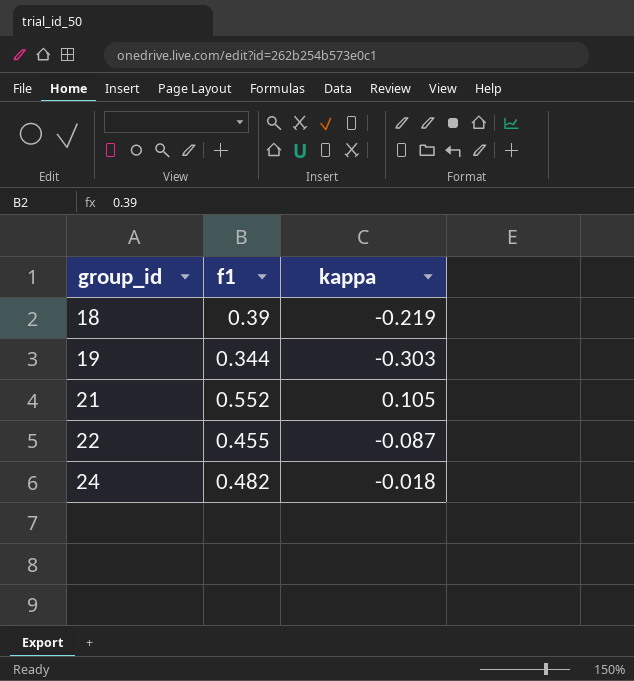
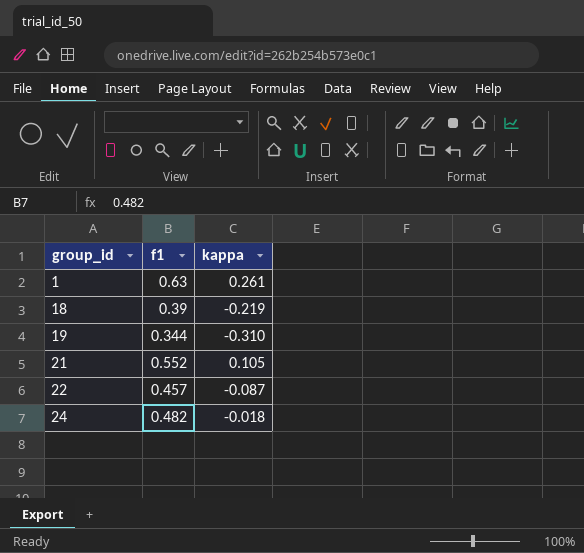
row 1: none -> 0.63 | 0.261
19 | kappa: -0.303 -> -0.310
22 | f1: 0.455 -> 0.457

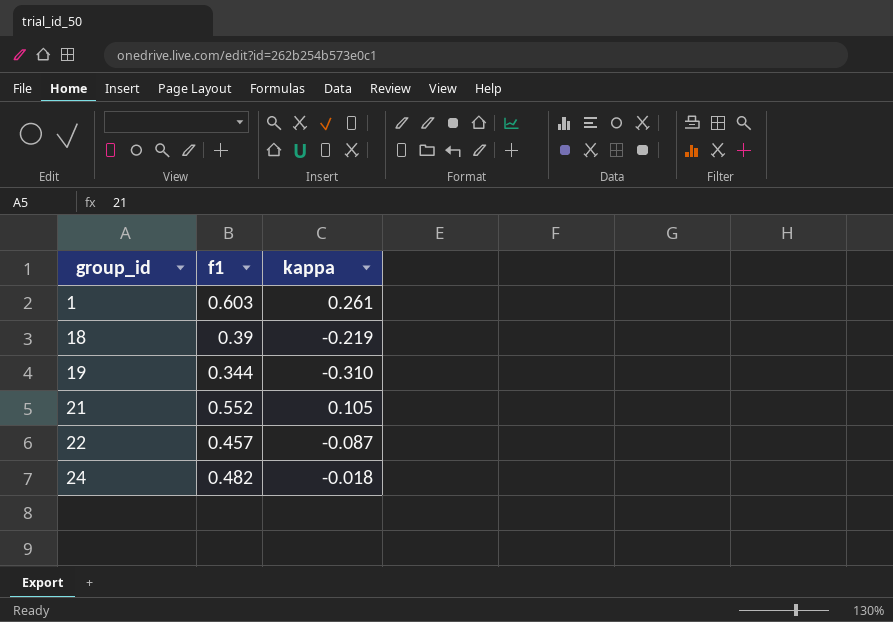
1 | f1: 0.63 -> 0.603

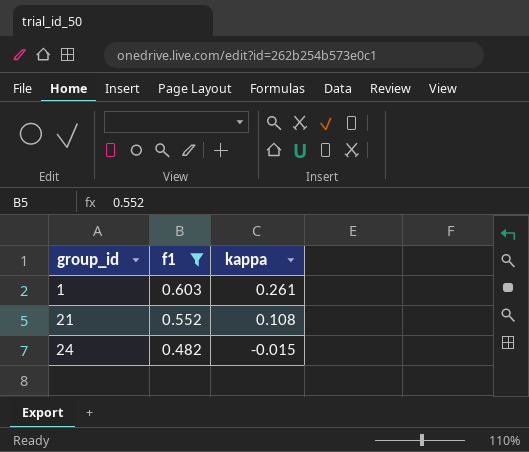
filter: none -> f1 >= 0.482
21 | kappa: 0.105 -> 0.108
24 | kappa: -0.018 -> -0.015

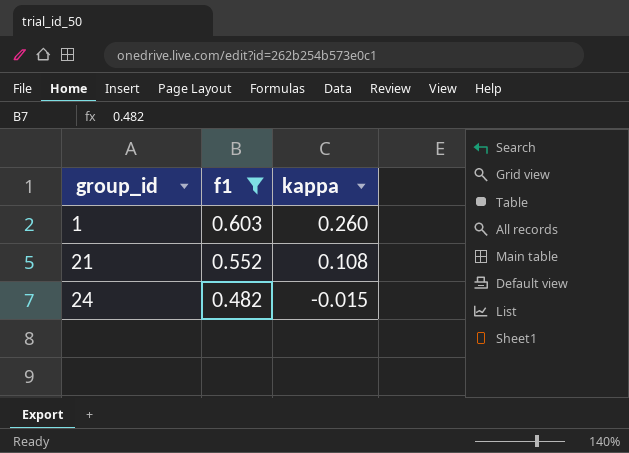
1 | kappa: 0.261 -> 0.260

